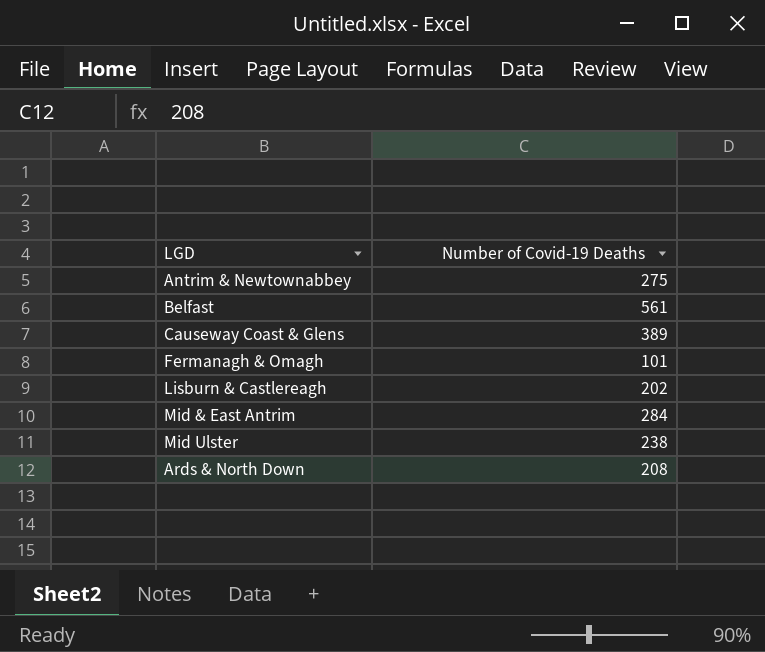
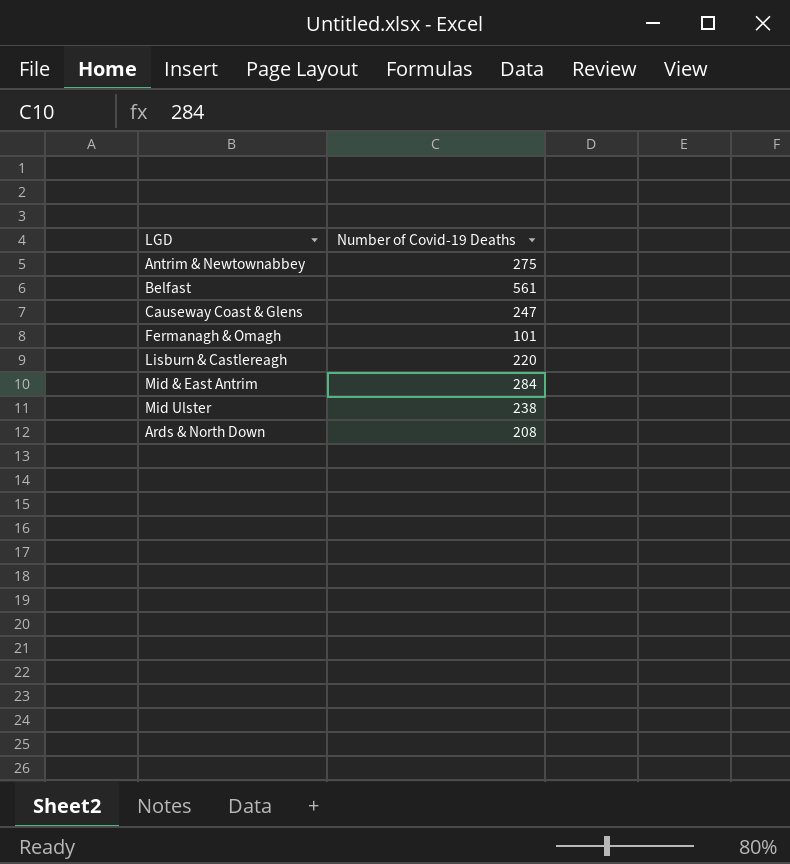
Causeway Coast & Glens | Number of Covid-19 Deaths: 389 -> 247
Lisburn & Castlereagh | Number of Covid-19 Deaths: 202 -> 220

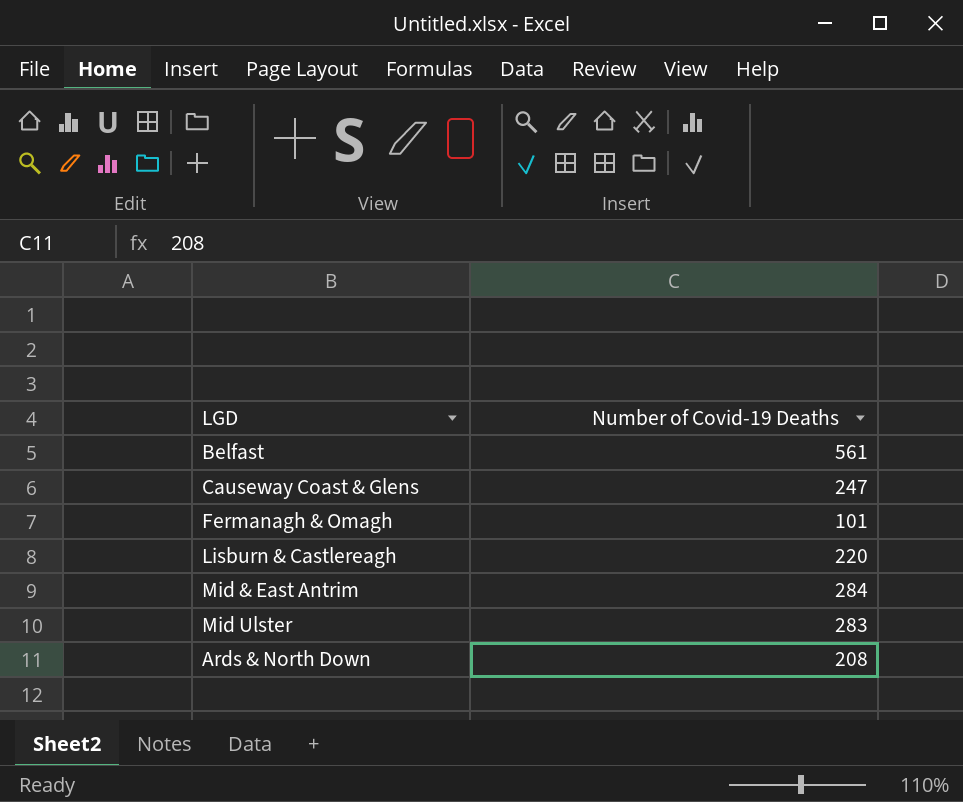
row Antrim & Newtownabbey: 275 -> none
Mid Ulster | Number of Covid-19 Deaths: 238 -> 283

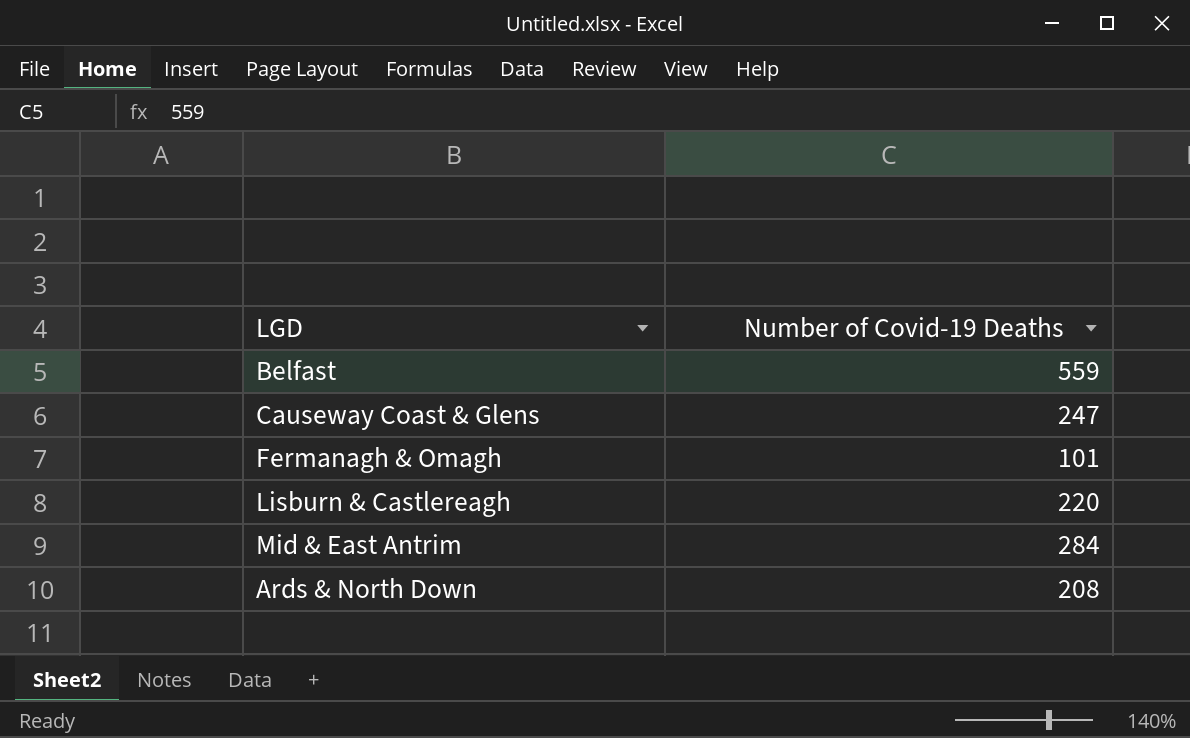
row Mid Ulster: 283 -> none
Belfast | Number of Covid-19 Deaths: 561 -> 559

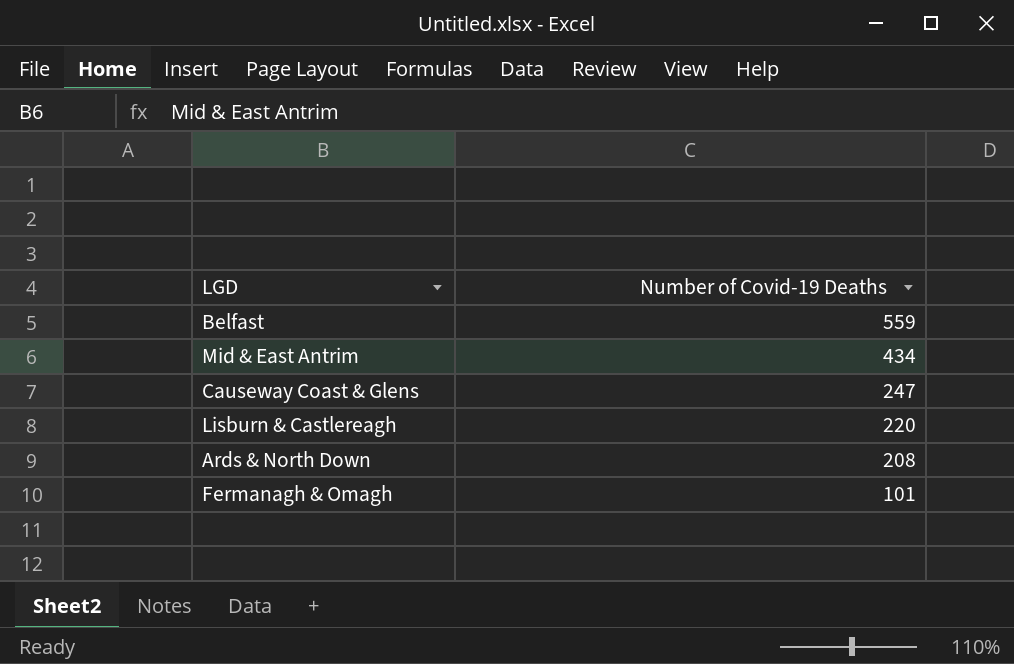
row order: none -> Number of Covid-19 Deaths descending
Mid & East Antrim | Number of Covid-19 Deaths: 284 -> 434

